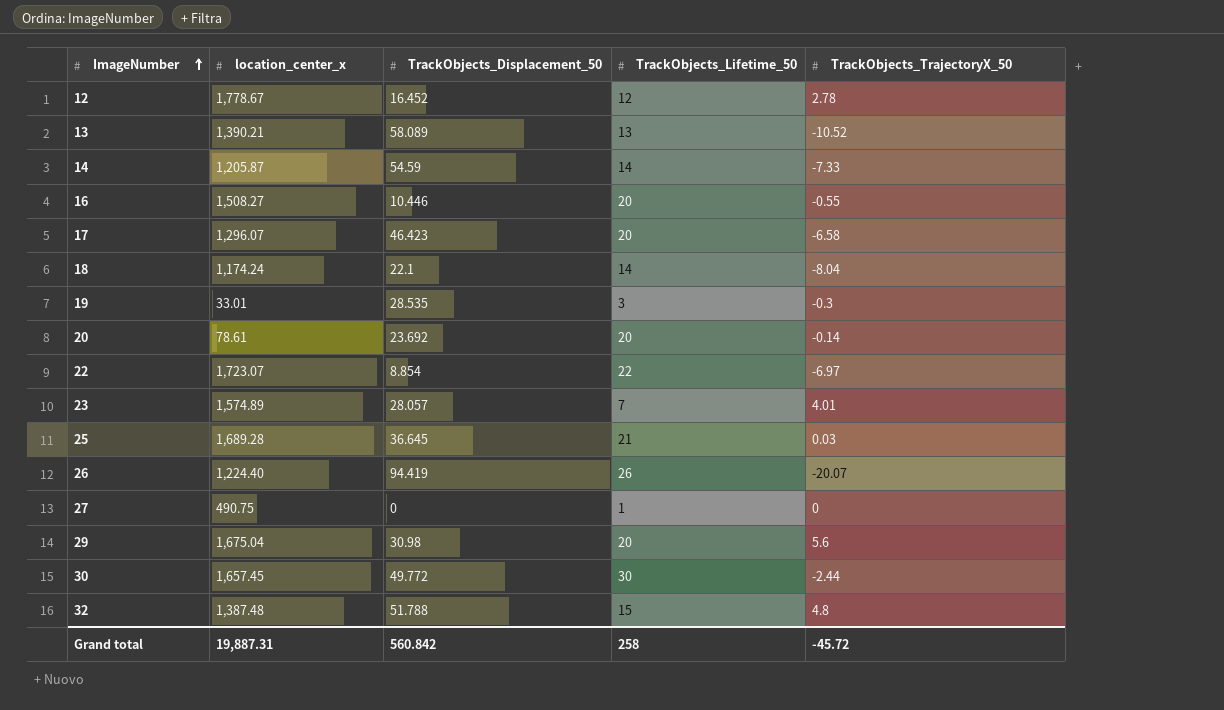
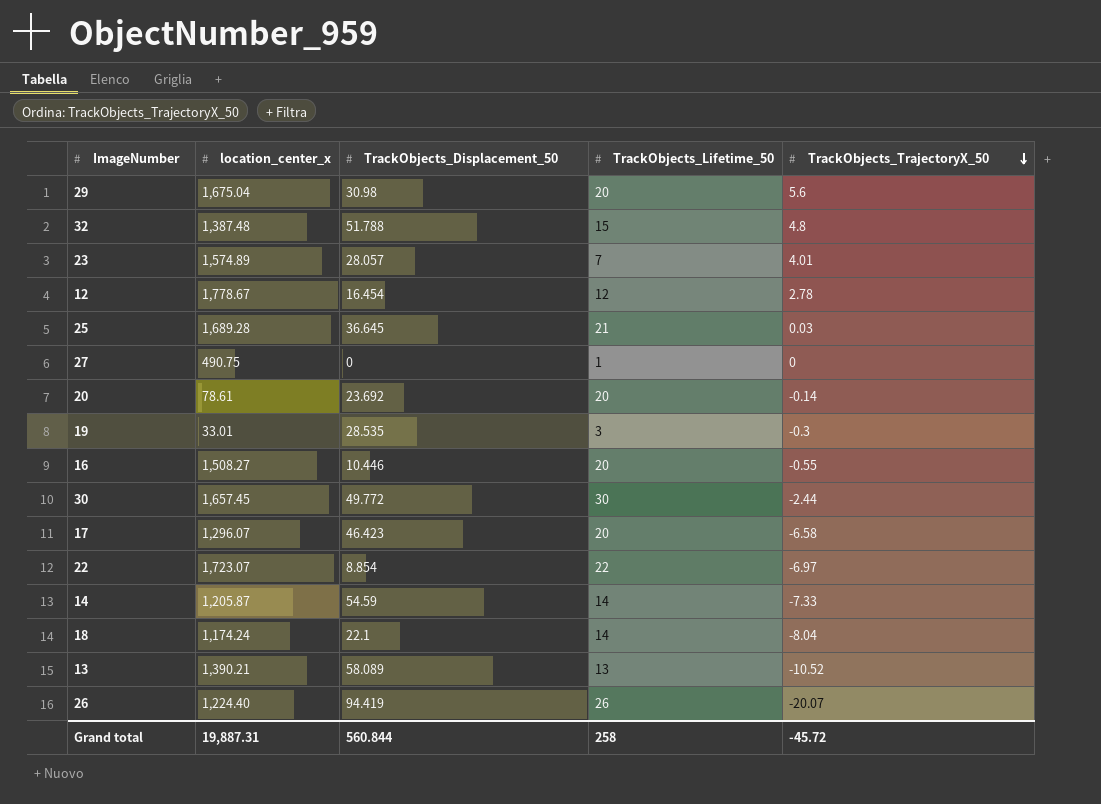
row order: ImageNumber ascending -> TrackObjects_TrajectoryX_50 descending
12 | TrackObjects_Displacement_50: 16.452 -> 16.454
Grand total | TrackObjects_Displacement_50: 560.842 -> 560.844

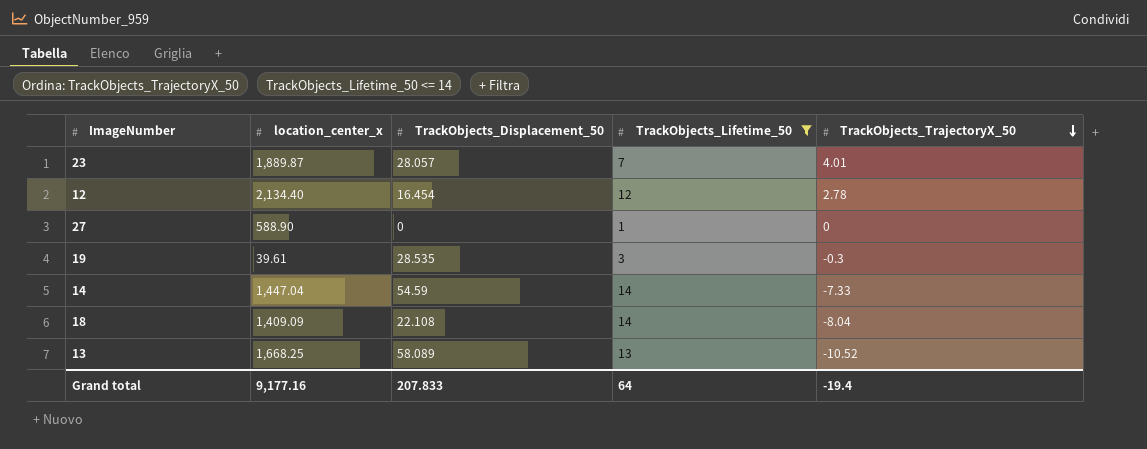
filter: none -> TrackObjects_Lifetime_50 <= 14
23 | location_center_x: 1,574.89 -> 1,889.87
12 | location_center_x: 1,778.67 -> 2,134.40
27 | location_center_x: 490.75 -> 588.90
19 | location_center_x: 33.01 -> 39.61
14 | location_center_x: 1,205.87 -> 1,447.04
18 | location_center_x: 1,174.24 -> 1,409.09
18 | TrackObjects_Displacement_50: 22.1 -> 22.108
13 | location_center_x: 1,390.21 -> 1,668.25
Grand total | location_center_x: 19,887.31 -> 9,177.16
Grand total | TrackObjects_Displacement_50: 560.844 -> 207.833
Grand total | TrackObjects_Lifetime_50: 258 -> 64
Grand total | TrackObjects_TrajectoryX_50: -45.72 -> -19.4

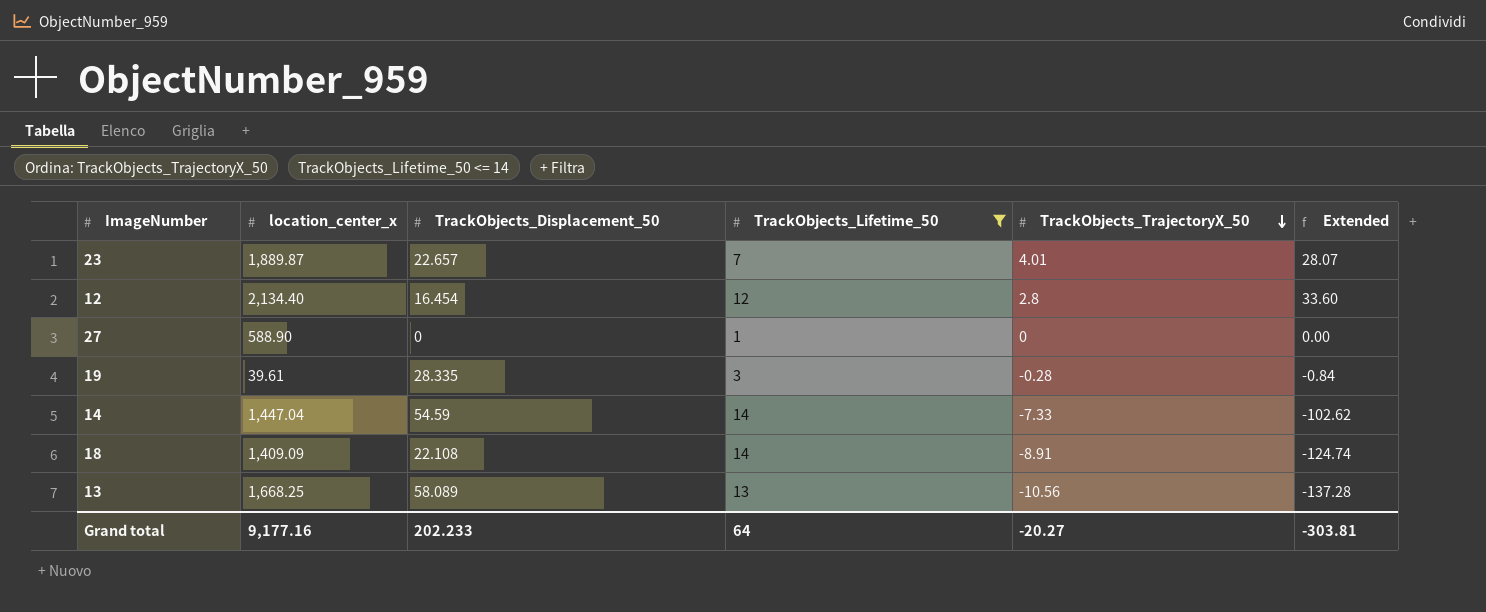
column Extended | formula: none -> [TrackObjects_Lifetime_50] * [TrackObjects_TrajectoryX_50]
23 | TrackObjects_Displacement_50: 28.057 -> 22.657
12 | TrackObjects_TrajectoryX_50: 2.78 -> 2.8
19 | TrackObjects_Displacement_50: 28.535 -> 28.335
19 | TrackObjects_TrajectoryX_50: -0.3 -> -0.28
18 | TrackObjects_TrajectoryX_50: -8.04 -> -8.91
13 | TrackObjects_TrajectoryX_50: -10.52 -> -10.56
Grand total | TrackObjects_Displacement_50: 207.833 -> 202.233
Grand total | TrackObjects_TrajectoryX_50: -19.4 -> -20.27

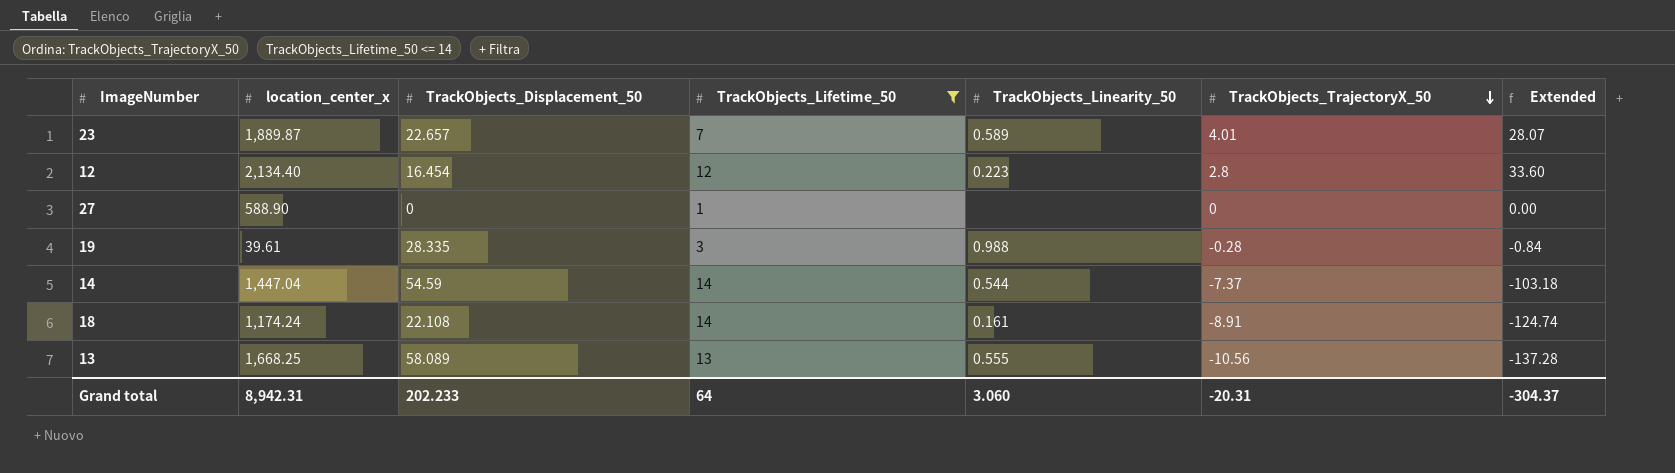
column TrackObjects_Linearity_50 | position: none -> 5
14 | TrackObjects_TrajectoryX_50: -7.33 -> -7.37
14 | Extended: -102.62 -> -103.18
18 | location_center_x: 1,409.09 -> 1,174.24
Grand total | location_center_x: 9,177.16 -> 8,942.31
Grand total | TrackObjects_TrajectoryX_50: -20.27 -> -20.31
Grand total | Extended: -303.81 -> -304.37

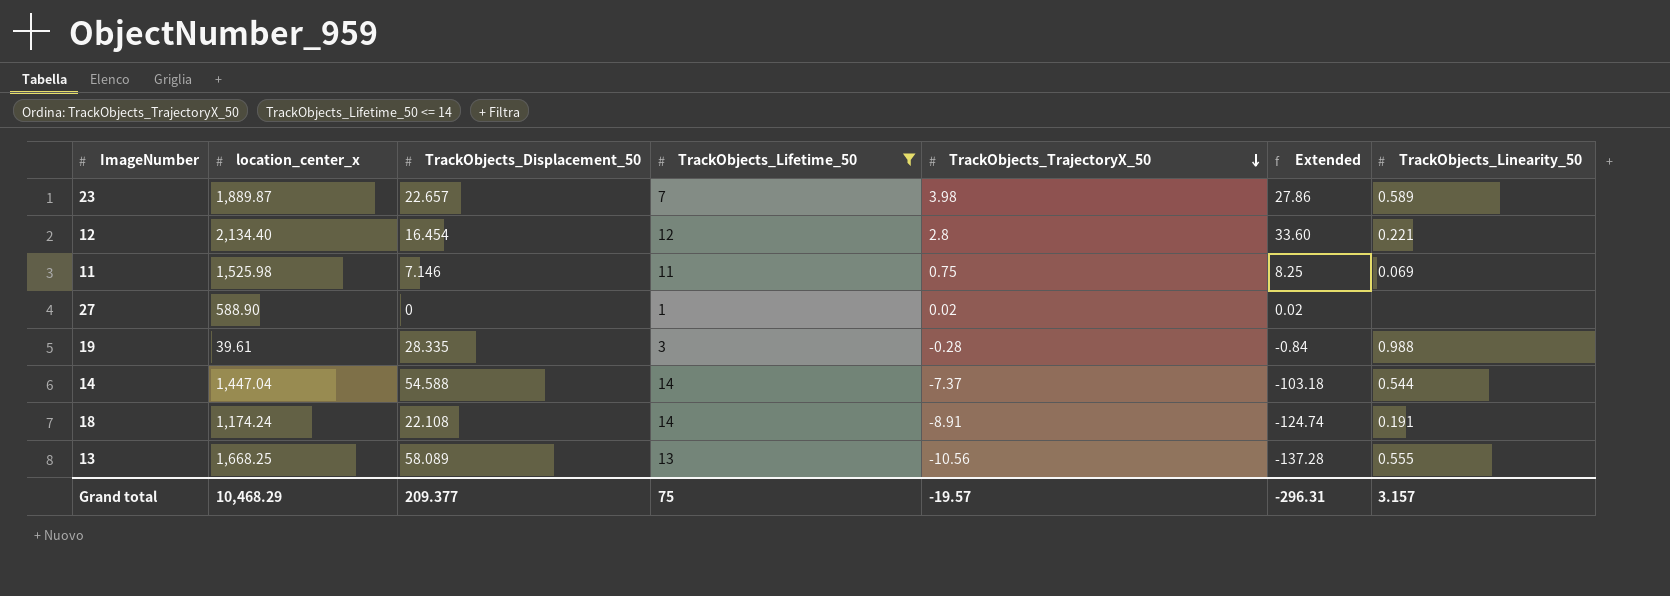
column TrackObjects_Linearity_50 | position: 5 -> 7
23 | TrackObjects_TrajectoryX_50: 4.01 -> 3.98
23 | Extended: 28.07 -> 27.86
12 | TrackObjects_Linearity_50: 0.223 -> 0.221
row 11: none -> 1,525.98 | 7.146 | 11 | 0.75 | 8.25 | 0.069
27 | TrackObjects_TrajectoryX_50: 0 -> 0.02
27 | Extended: 0.00 -> 0.02
14 | TrackObjects_Displacement_50: 54.59 -> 54.588
18 | TrackObjects_Linearity_50: 0.161 -> 0.191
Grand total | location_center_x: 8,942.31 -> 10,468.29
Grand total | TrackObjects_Displacement_50: 202.233 -> 209.377
Grand total | TrackObjects_Lifetime_50: 64 -> 75
Grand total | TrackObjects_TrajectoryX_50: -20.31 -> -19.57
Grand total | Extended: -304.37 -> -296.31
Grand total | TrackObjects_Linearity_50: 3.060 -> 3.157

